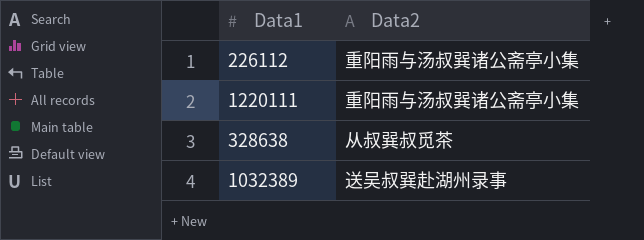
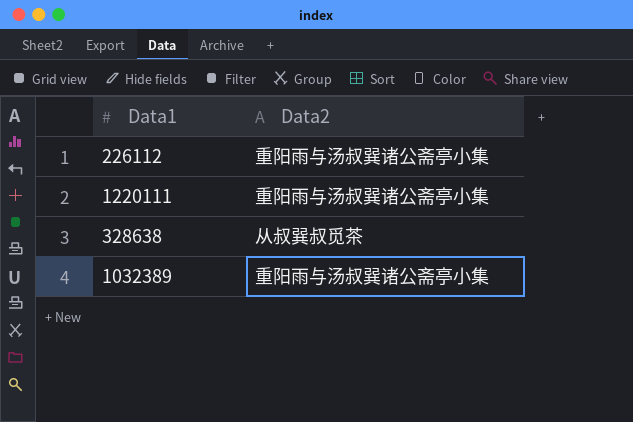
1032389 | Data2: 送吴叔巽赴湖州录事 -> 重阳雨与汤叔巽诸公斋亭小集

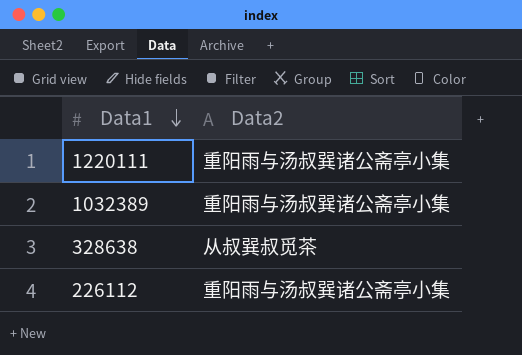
row order: none -> Data1 descending

